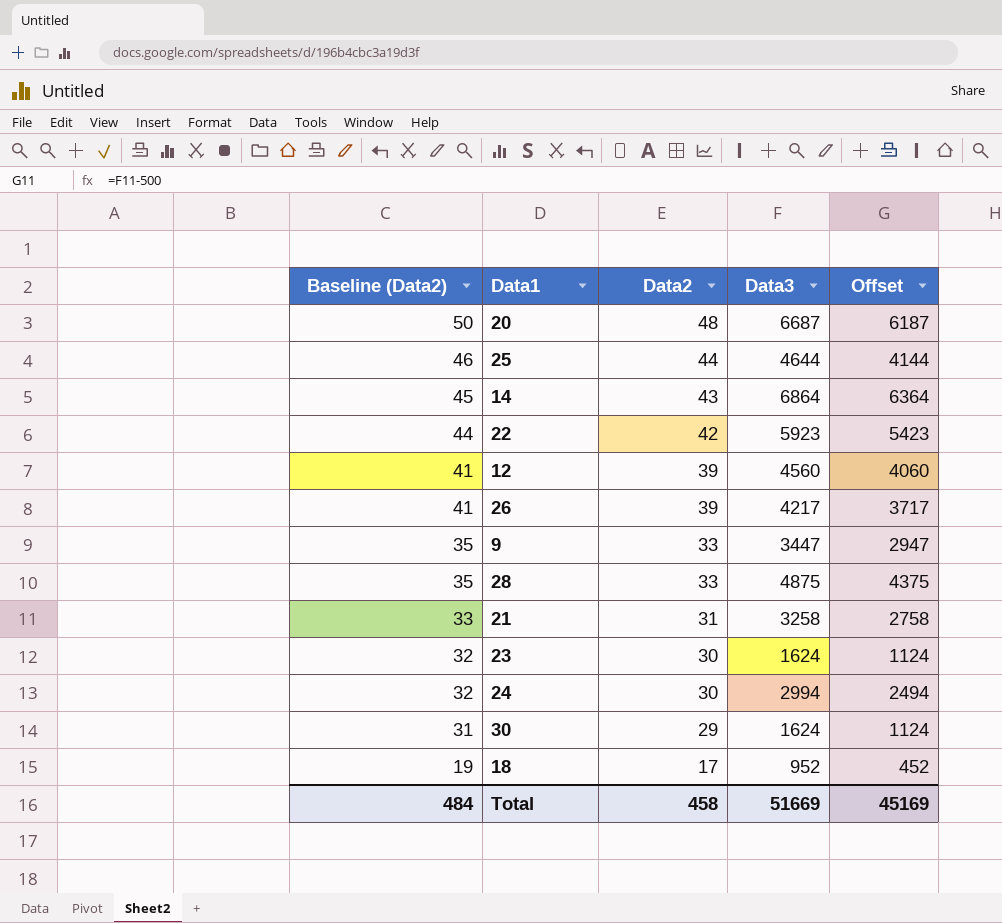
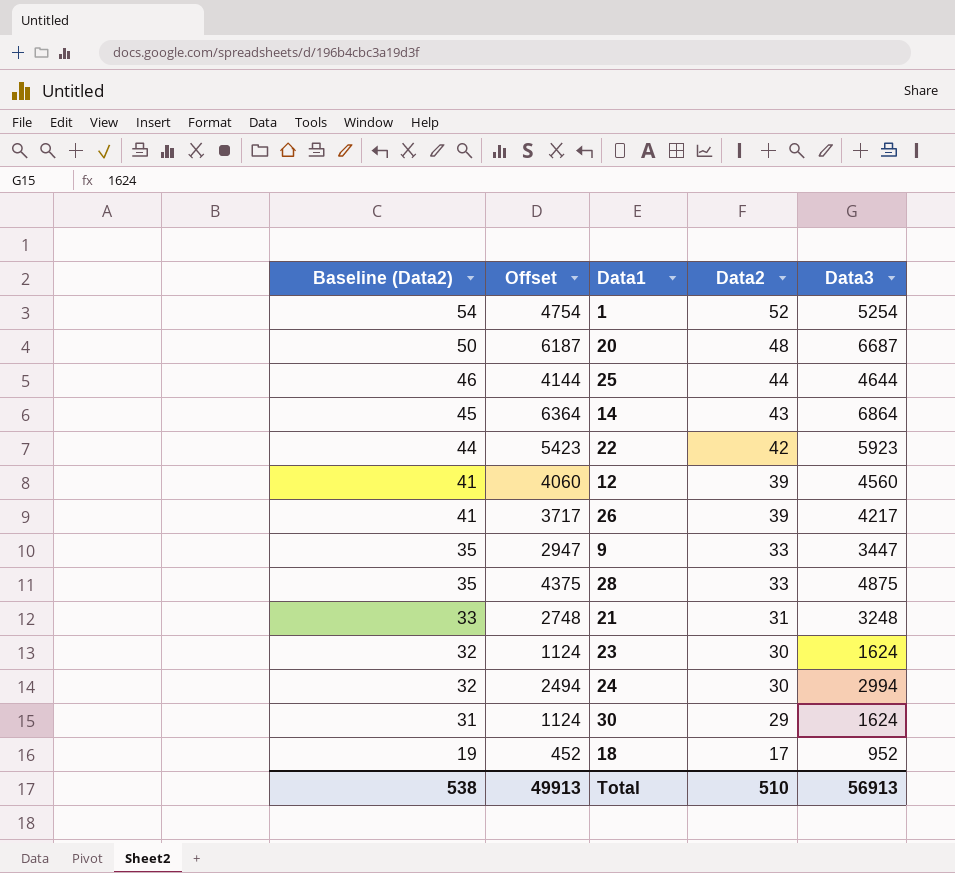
column Offset | position: 5 -> 2
row 1: none -> 54 | 4754 | 52 | 5254
21 | Offset: 2758 -> 2748
21 | Data3: 3258 -> 3248
Total | Baseline (Data2): 484 -> 538
Total | Offset: 45169 -> 49913
Total | Data2: 458 -> 510
Total | Data3: 51669 -> 56913

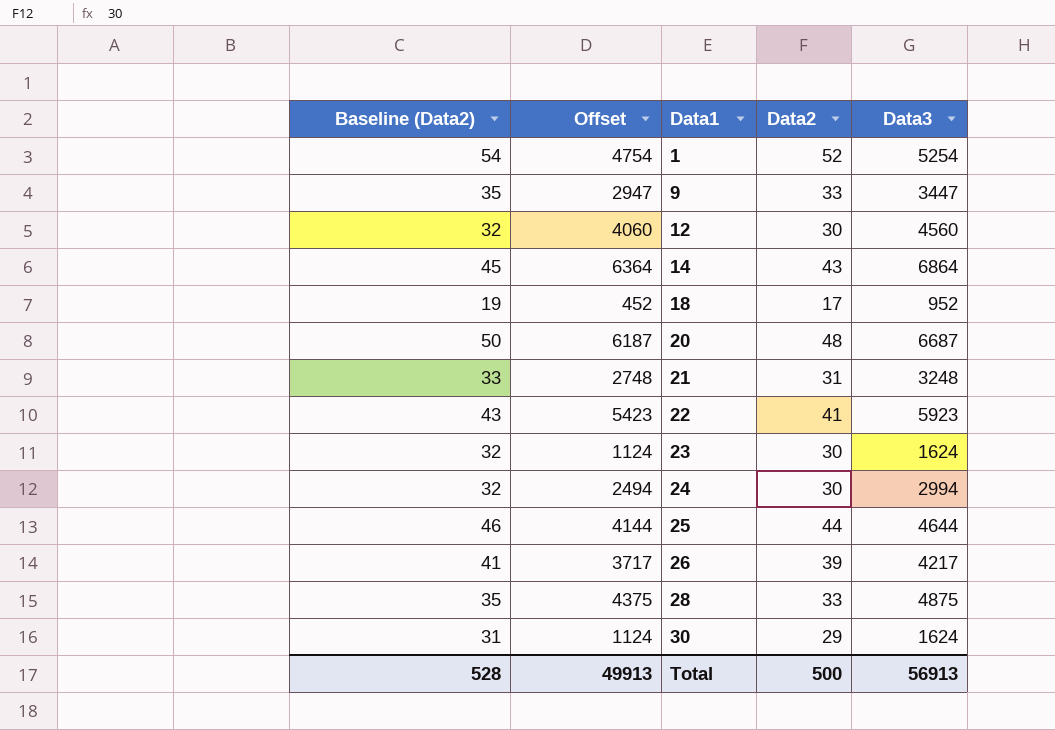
row order: Baseline (Data2) descending -> Data1 ascending
12 | Baseline (Data2): 41 -> 32
12 | Data2: 39 -> 30
22 | Baseline (Data2): 44 -> 43
22 | Data2: 42 -> 41
Total | Baseline (Data2): 538 -> 528
Total | Data2: 510 -> 500

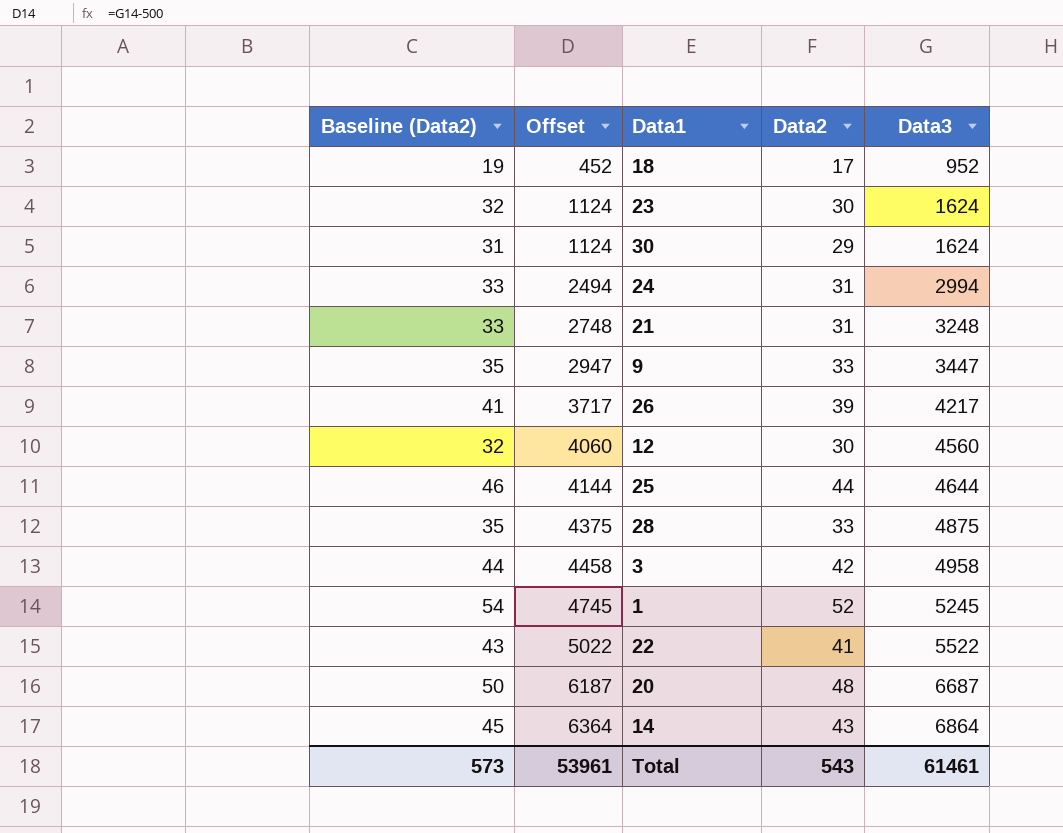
row order: Data1 ascending -> Offset ascending
24 | Baseline (Data2): 32 -> 33
24 | Data2: 30 -> 31
row 3: none -> 44 | 4458 | 42 | 4958
1 | Offset: 4754 -> 4745
1 | Data3: 5254 -> 5245
22 | Offset: 5423 -> 5022
22 | Data3: 5923 -> 5522
Total | Baseline (Data2): 528 -> 573
Total | Offset: 49913 -> 53961
Total | Data2: 500 -> 543
Total | Data3: 56913 -> 61461

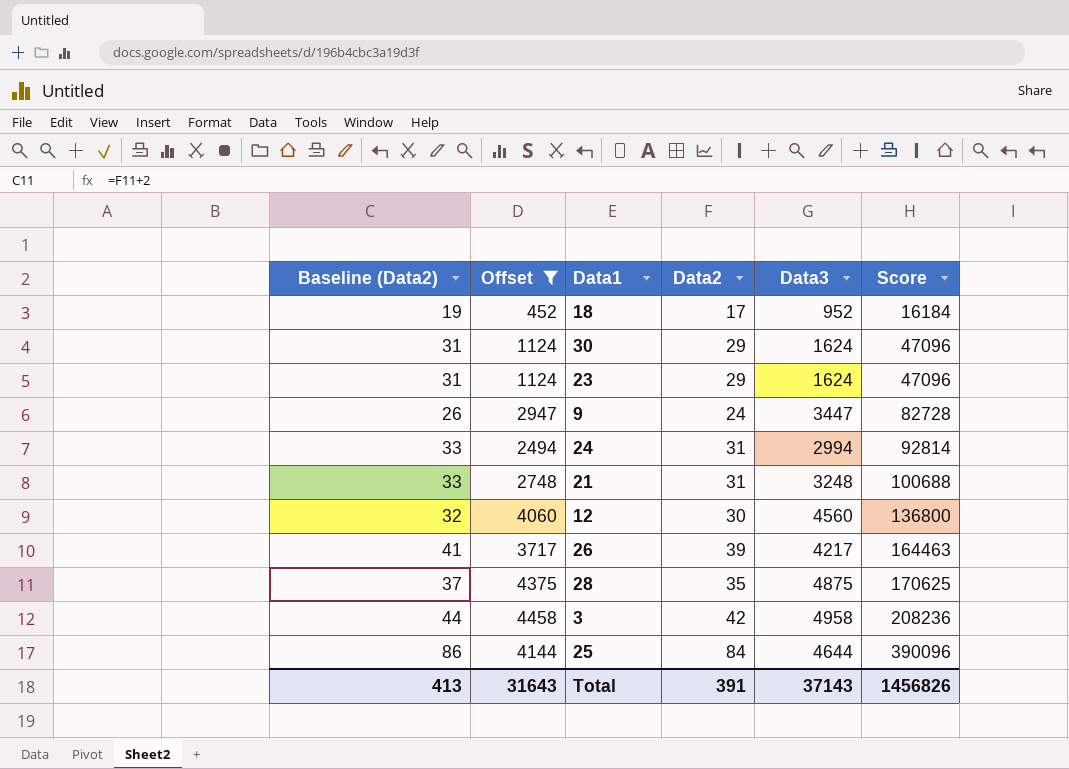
filter: none -> Offset <= 4458
row order: Offset ascending -> Score ascending
column Score | formula: none -> [Data2] * [Data3]
23 | Baseline (Data2): 32 -> 31
23 | Data2: 30 -> 29
9 | Baseline (Data2): 35 -> 26
9 | Data2: 33 -> 24
28 | Baseline (Data2): 35 -> 37
28 | Data2: 33 -> 35
25 | Baseline (Data2): 46 -> 86
25 | Data2: 44 -> 84
Total | Baseline (Data2): 573 -> 413
Total | Offset: 53961 -> 31643
Total | Data2: 543 -> 391
Total | Data3: 61461 -> 37143

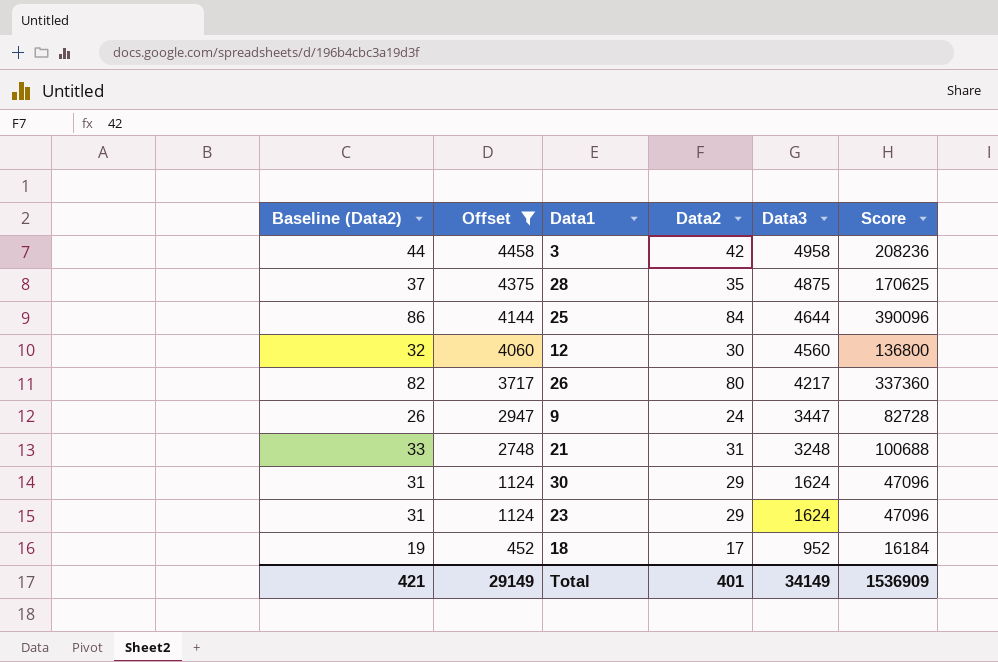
row order: Score ascending -> Offset descending
row 24: 33 | 2494 | 31 | 2994 | 92814 -> none
26 | Baseline (Data2): 41 -> 82
26 | Data2: 39 -> 80
26 | Score: 164463 -> 337360
Total | Baseline (Data2): 413 -> 421
Total | Offset: 31643 -> 29149
Total | Data2: 391 -> 401
Total | Data3: 37143 -> 34149
Total | Score: 1456826 -> 1536909

